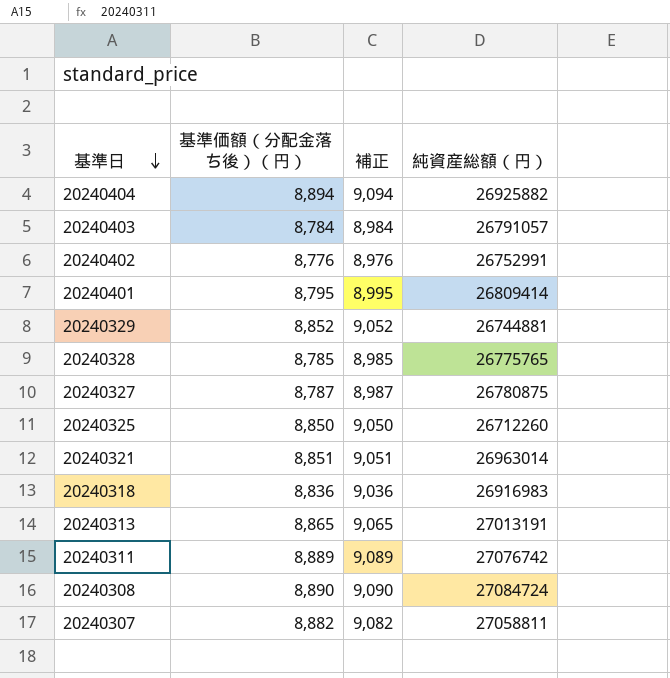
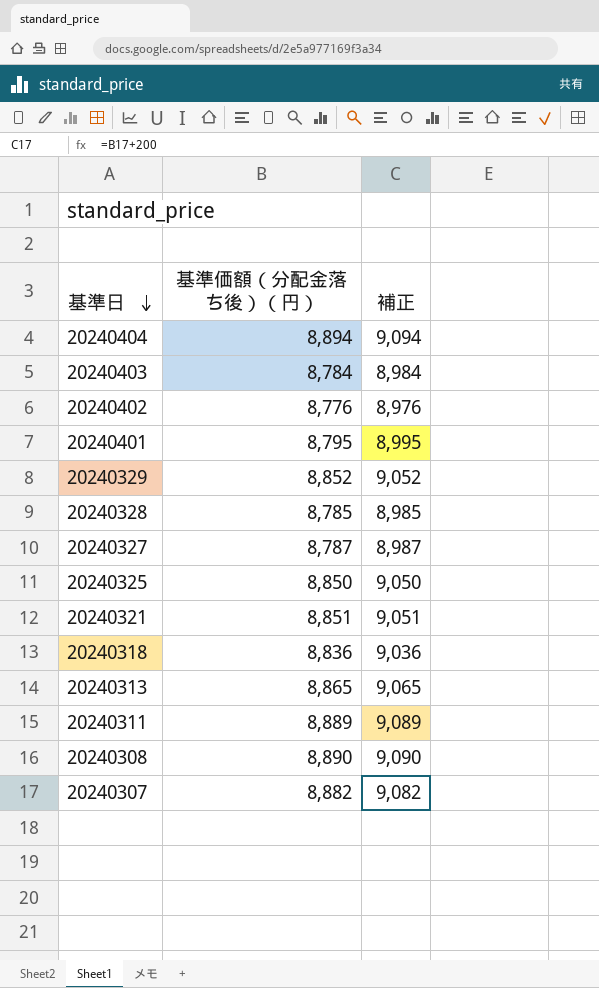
column 純資産総額（円） | position: 4 -> none

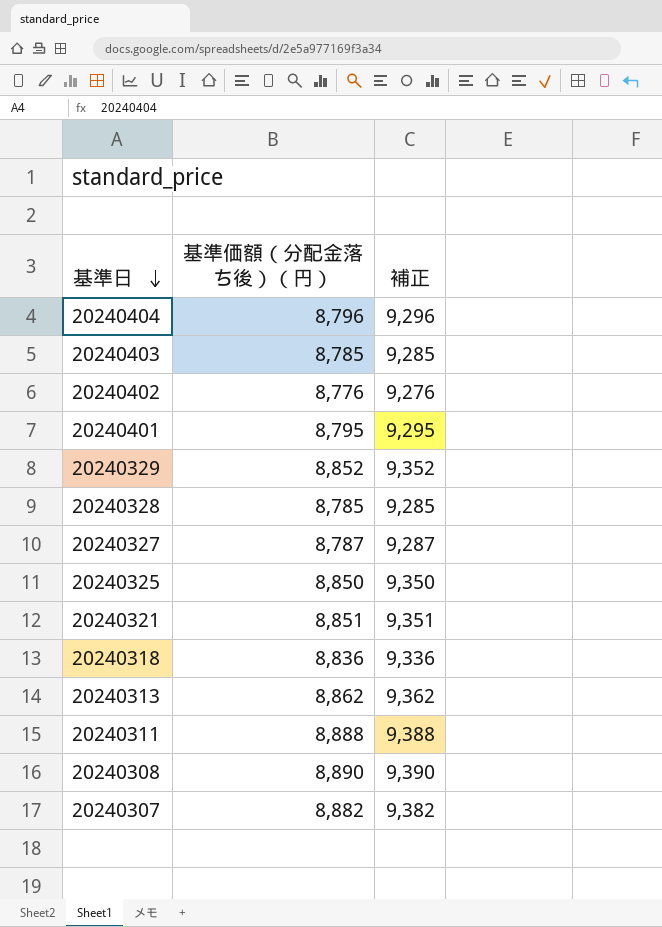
column 補正 | formula: [基準価額（分配金落ち後）（円）] + 200 -> [基準価額（分配金落ち後）（円）] + 500
20240404 | 基準価額（分配金落ち後）（円）: 8,894 -> 8,796
20240403 | 基準価額（分配金落ち後）（円）: 8,784 -> 8,785
20240313 | 基準価額（分配金落ち後）（円）: 8,865 -> 8,862
20240311 | 基準価額（分配金落ち後）（円）: 8,889 -> 8,888

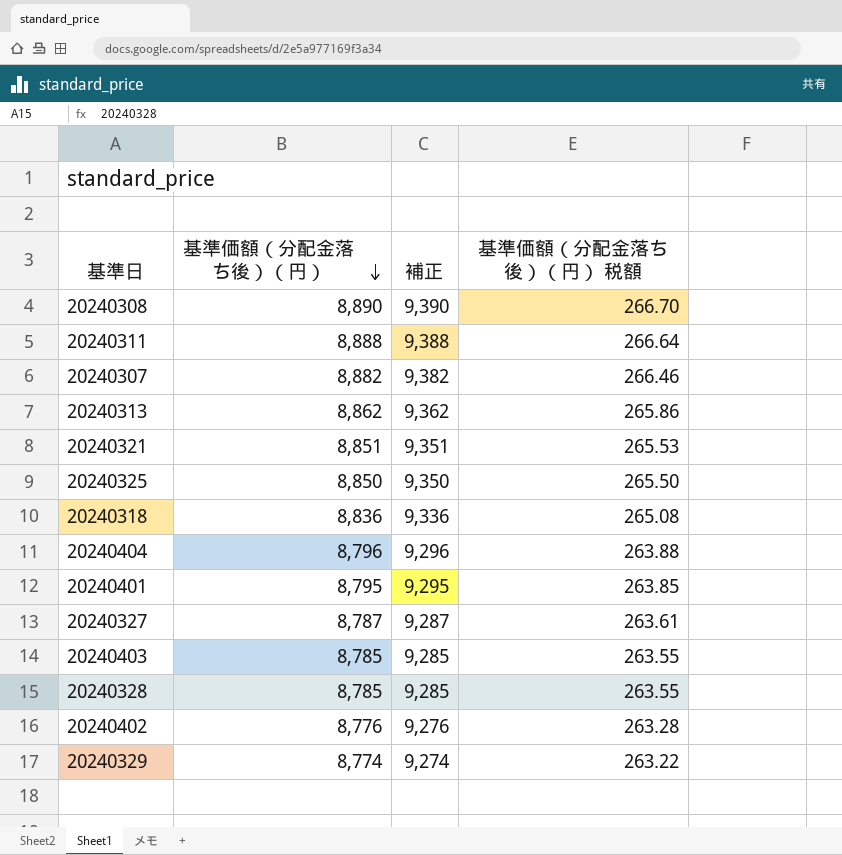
row order: 基準日 descending -> 基準価額（分配金落ち後）（円） descending
column 基準価額（分配金落ち後）（円） 税額 | formula: none -> [基準価額（分配金落ち後）（円）] * 0.03
20240329 | 基準価額（分配金落ち後）（円）: 8,852 -> 8,774
20240329 | 補正: 9,352 -> 9,274

